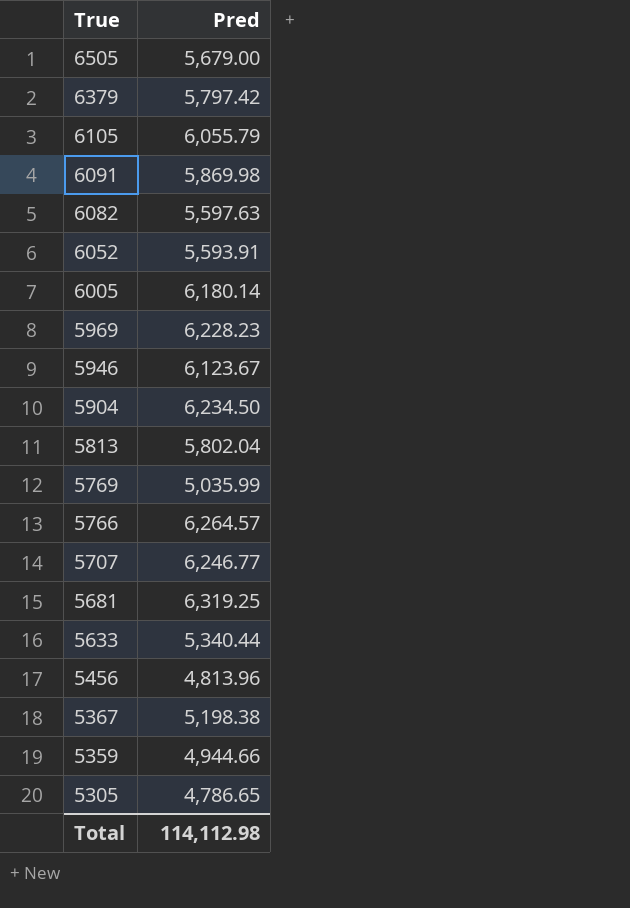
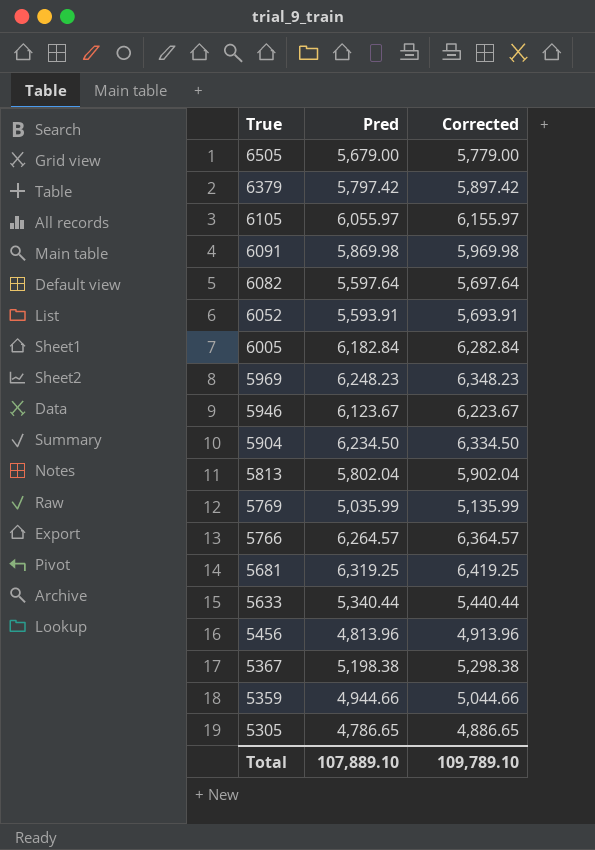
column Corrected | formula: none -> [Pred] + 100
row 5707: 6,246.77 -> none
6105 | Pred: 6,055.79 -> 6,055.97
6082 | Pred: 5,597.63 -> 5,597.64
6005 | Pred: 6,180.14 -> 6,182.84
5969 | Pred: 6,228.23 -> 6,248.23
Total | Pred: 114,112.98 -> 107,889.10

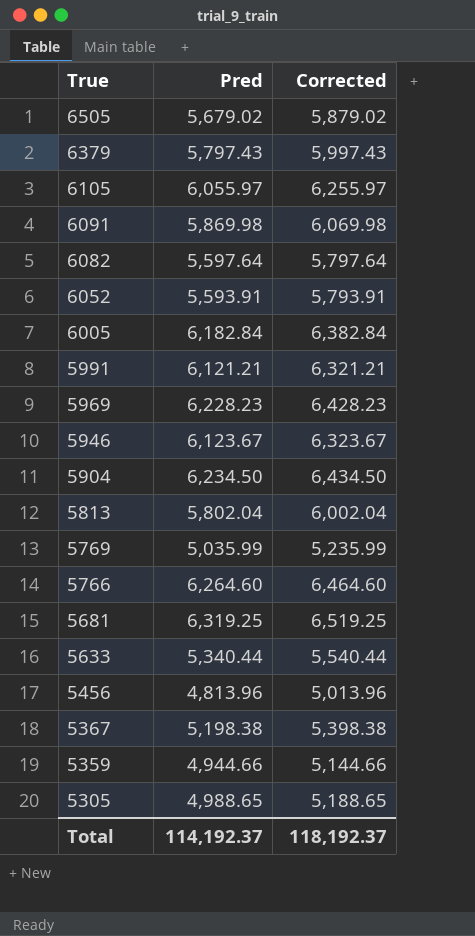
column Corrected | formula: [Pred] + 100 -> [Pred] + 200
6505 | Pred: 5,679.00 -> 5,679.02
6379 | Pred: 5,797.42 -> 5,797.43
row 5991: none -> 6,121.21 | 6,321.21
5969 | Pred: 6,248.23 -> 6,228.23
5766 | Pred: 6,264.57 -> 6,264.60
5305 | Pred: 4,786.65 -> 4,988.65
Total | Pred: 107,889.10 -> 114,192.37
Total | Corrected: 109,789.10 -> 118,192.37

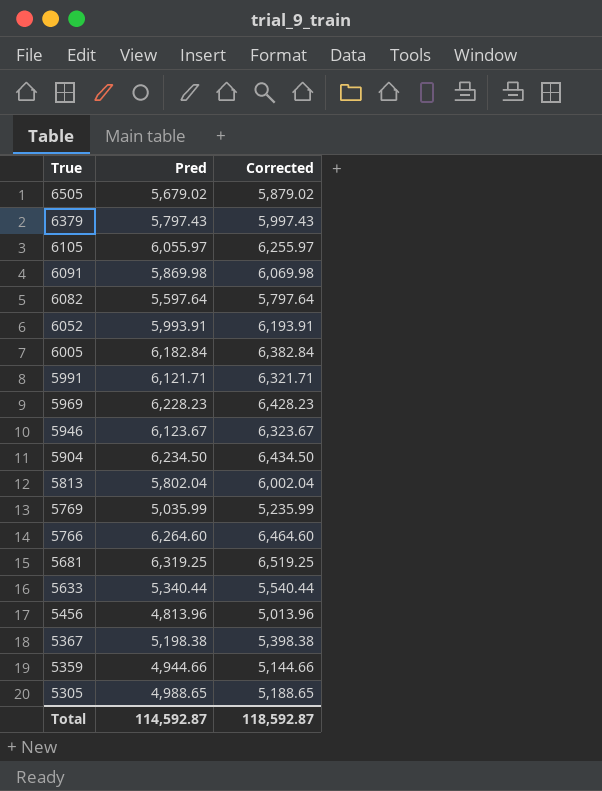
6052 | Pred: 5,593.91 -> 5,993.91
6052 | Corrected: 5,793.91 -> 6,193.91
5991 | Pred: 6,121.21 -> 6,121.71
5991 | Corrected: 6,321.21 -> 6,321.71
Total | Pred: 114,192.37 -> 114,592.87
Total | Corrected: 118,192.37 -> 118,592.87

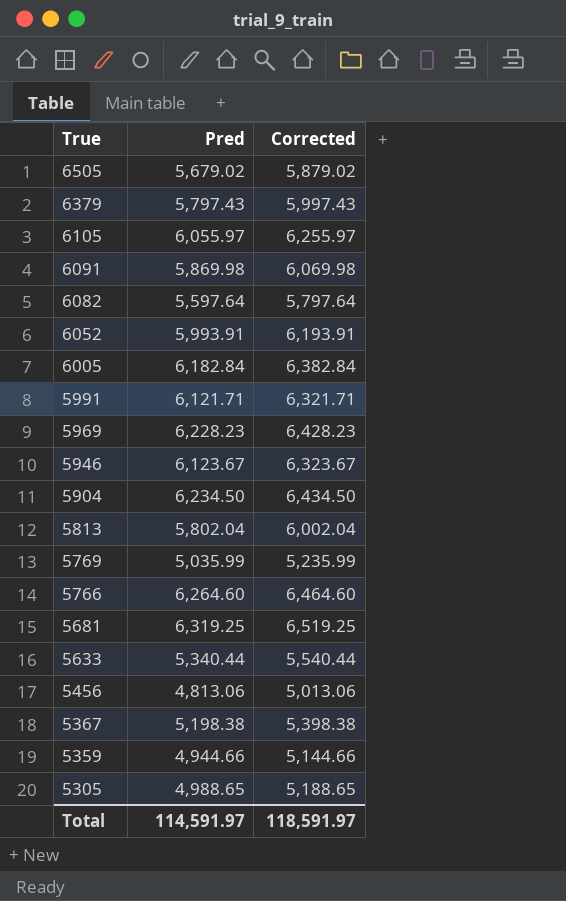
5456 | Pred: 4,813.96 -> 4,813.06
5456 | Corrected: 5,013.96 -> 5,013.06
Total | Pred: 114,592.87 -> 114,591.97
Total | Corrected: 118,592.87 -> 118,591.97

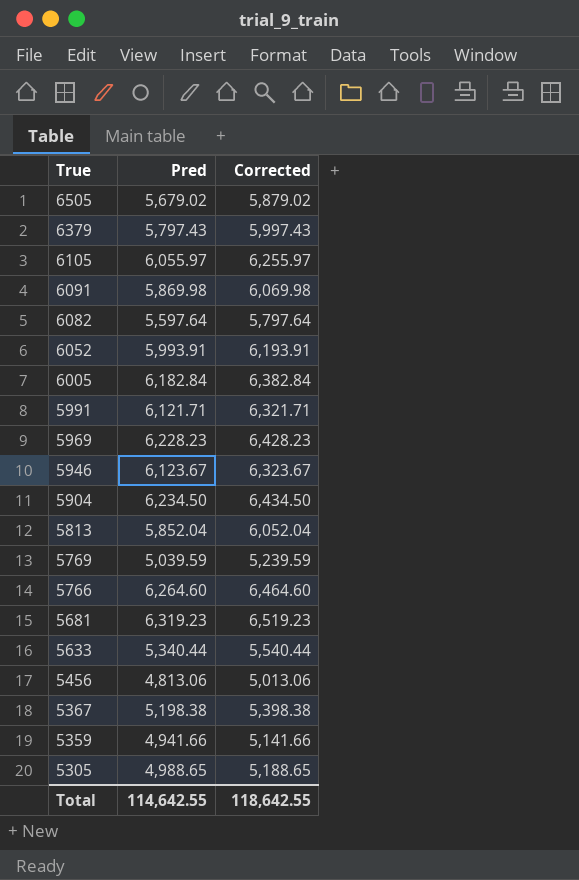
5813 | Pred: 5,802.04 -> 5,852.04
5813 | Corrected: 6,002.04 -> 6,052.04
5769 | Pred: 5,035.99 -> 5,039.59
5769 | Corrected: 5,235.99 -> 5,239.59
5681 | Pred: 6,319.25 -> 6,319.23
5681 | Corrected: 6,519.25 -> 6,519.23
5359 | Pred: 4,944.66 -> 4,941.66
5359 | Corrected: 5,144.66 -> 5,141.66
Total | Pred: 114,591.97 -> 114,642.55
Total | Corrected: 118,591.97 -> 118,642.55

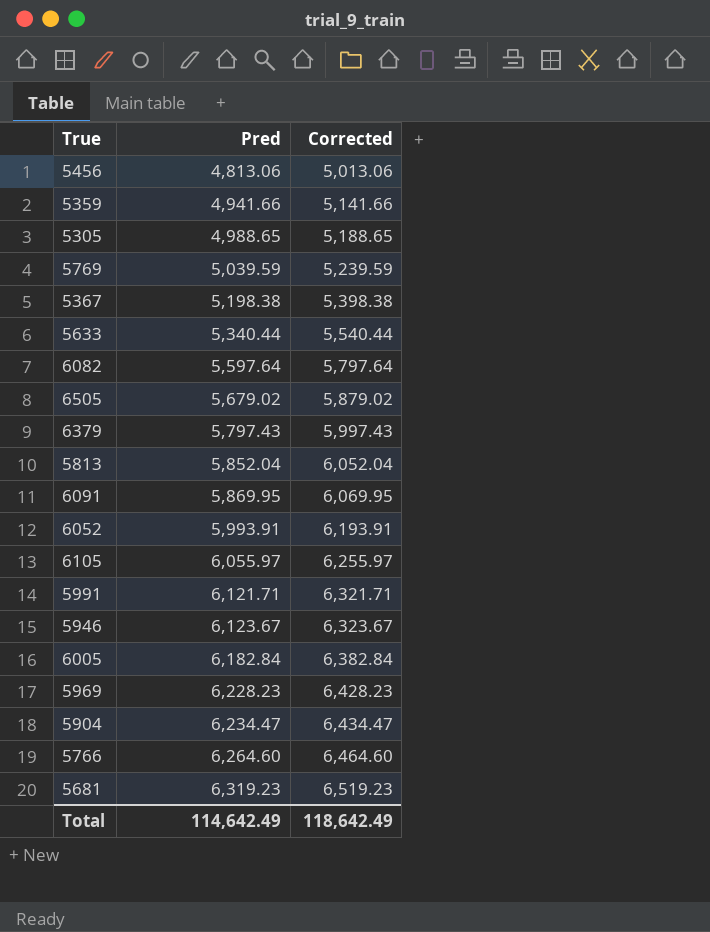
row order: True descending -> Pred ascending
6091 | Pred: 5,869.98 -> 5,869.95
6091 | Corrected: 6,069.98 -> 6,069.95
5904 | Pred: 6,234.50 -> 6,234.47
5904 | Corrected: 6,434.50 -> 6,434.47
Total | Pred: 114,642.55 -> 114,642.49
Total | Corrected: 118,642.55 -> 118,642.49

